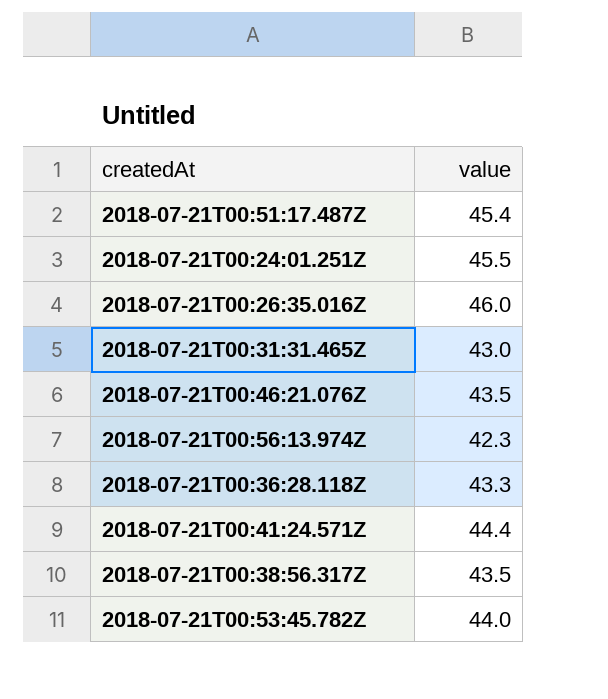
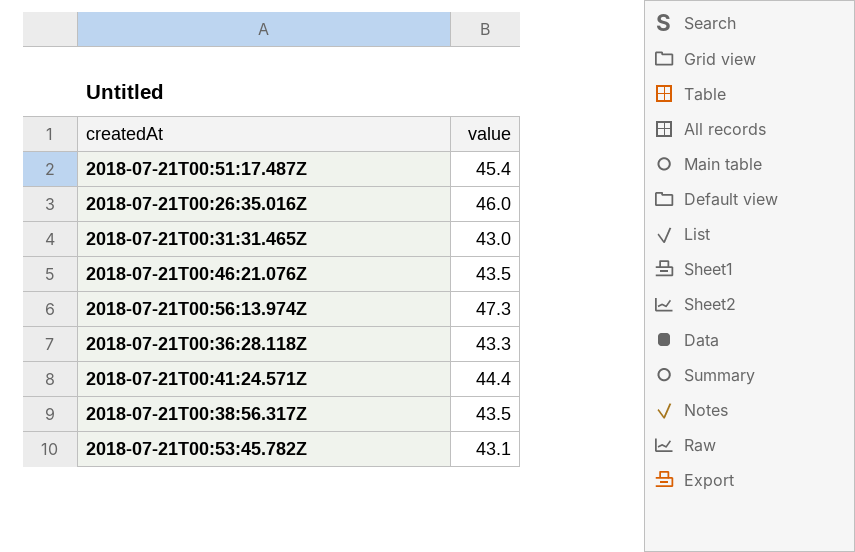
row 2018-07-21T00:24:01.251Z: 45.5 -> none
2018-07-21T00:56:13.974Z | value: 42.3 -> 47.3
2018-07-21T00:53:45.782Z | value: 44.0 -> 43.1

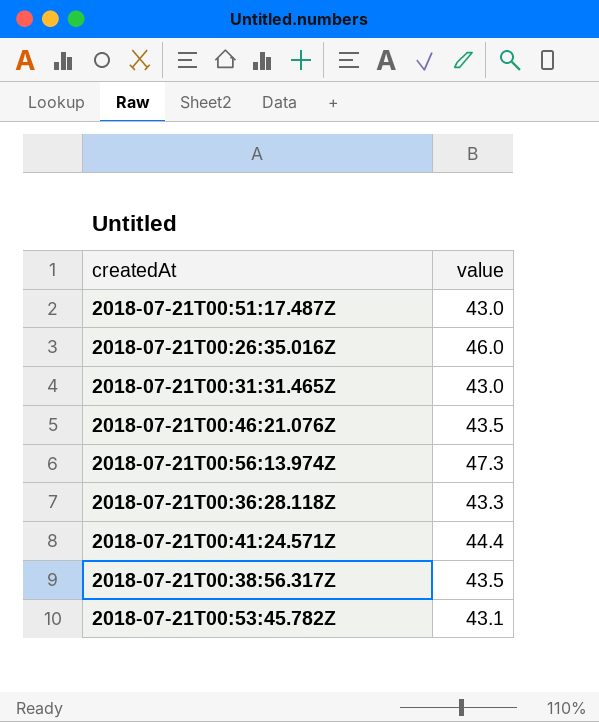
2018-07-21T00:51:17.487Z | value: 45.4 -> 43.0

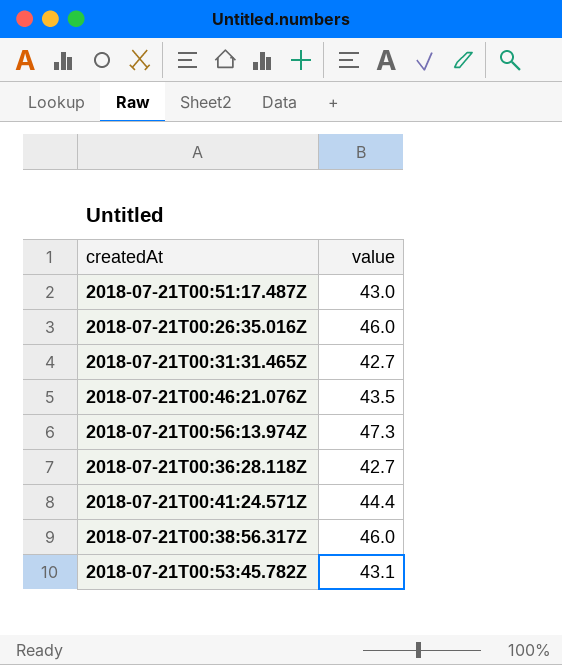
2018-07-21T00:31:31.465Z | value: 43.0 -> 42.7
2018-07-21T00:36:28.118Z | value: 43.3 -> 42.7
2018-07-21T00:38:56.317Z | value: 43.5 -> 46.0

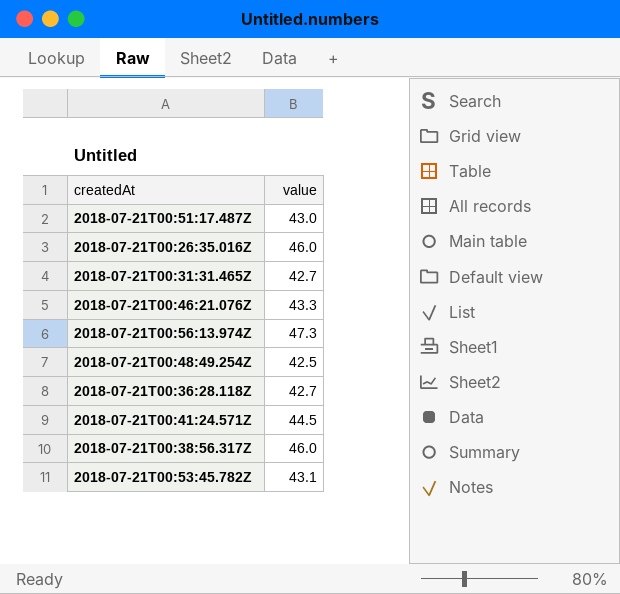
2018-07-21T00:46:21.076Z | value: 43.5 -> 43.3
row 2018-07-21T00:48:49.254Z: none -> 42.5
2018-07-21T00:41:24.571Z | value: 44.4 -> 44.5

